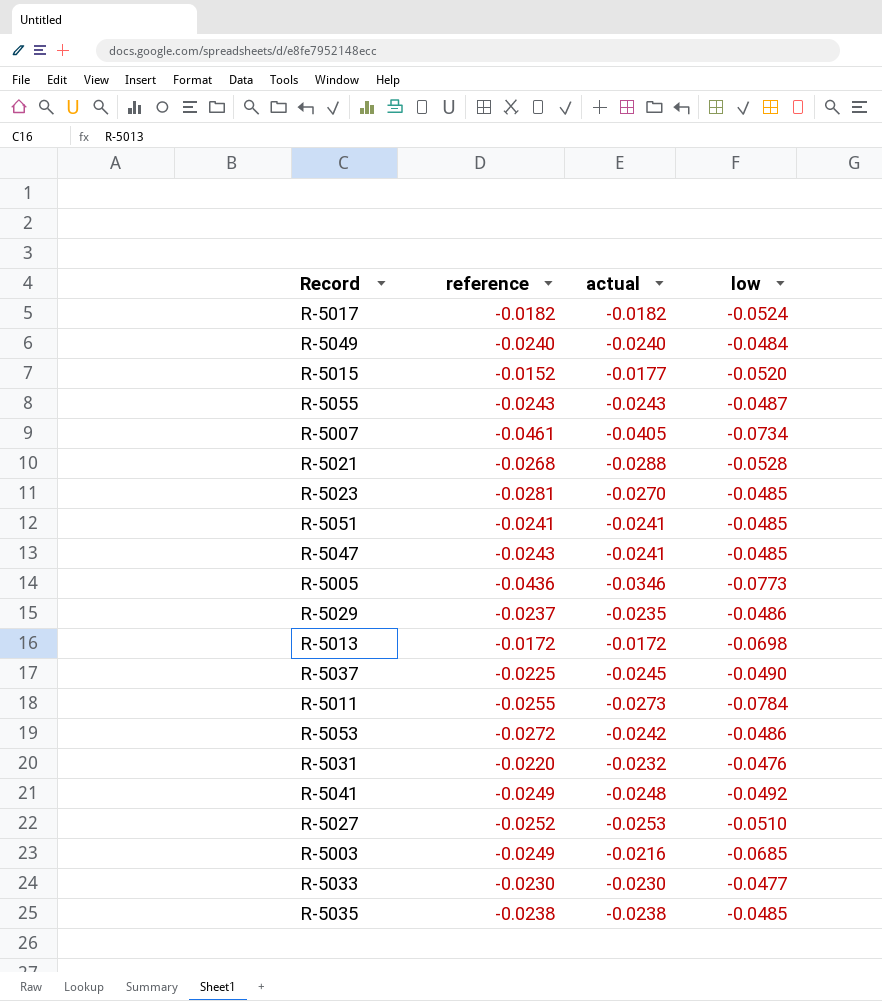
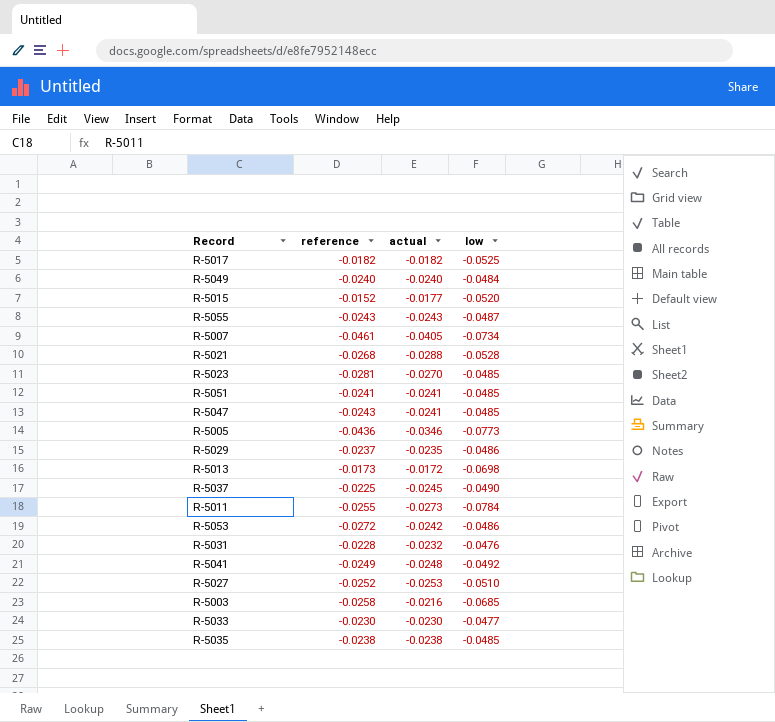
R-5017 | low: -0.0524 -> -0.0525
R-5013 | reference: -0.0172 -> -0.0173
R-5031 | reference: -0.0220 -> -0.0228
R-5003 | reference: -0.0249 -> -0.0258

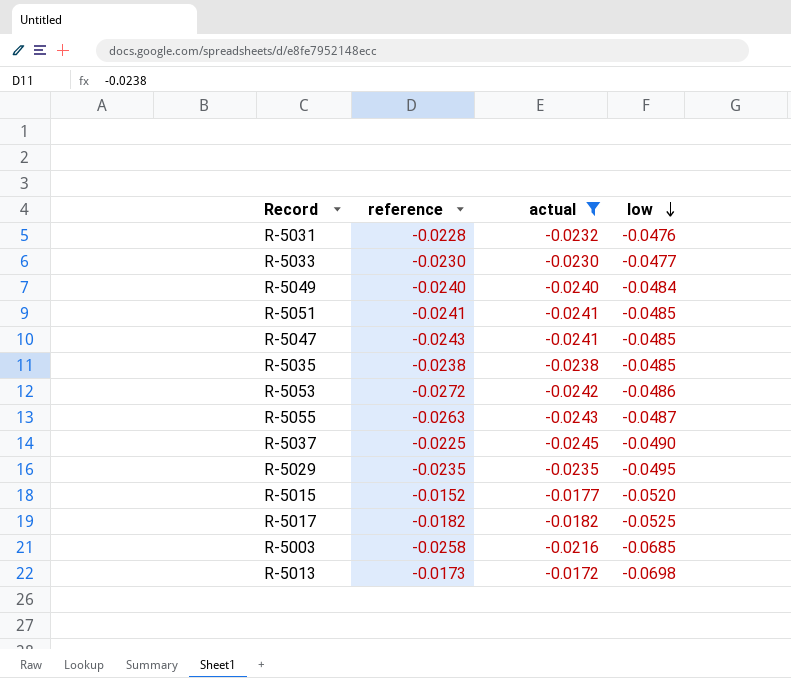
filter: none -> actual >= -0.0245
row order: none -> low descending
R-5055 | reference: -0.0243 -> -0.0263
R-5029 | reference: -0.0237 -> -0.0235
R-5029 | low: -0.0486 -> -0.0495

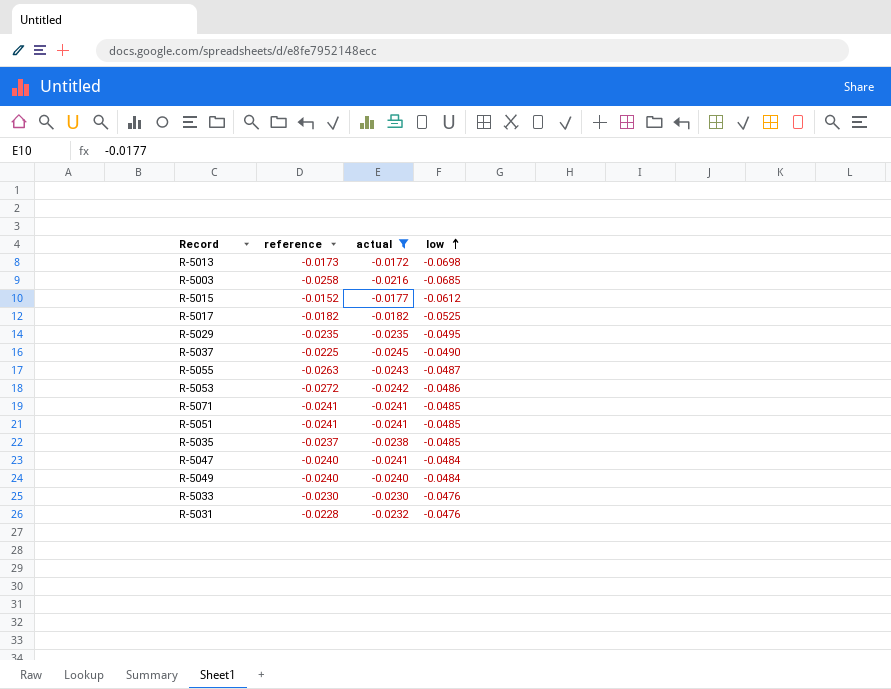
row order: low descending -> low ascending
R-5015 | low: -0.0520 -> -0.0612
row R-5071: none -> -0.0241 | -0.0241 | -0.0485
R-5035 | reference: -0.0238 -> -0.0237
R-5047 | reference: -0.0243 -> -0.0240
R-5047 | low: -0.0485 -> -0.0484
R-5033 | low: -0.0477 -> -0.0476

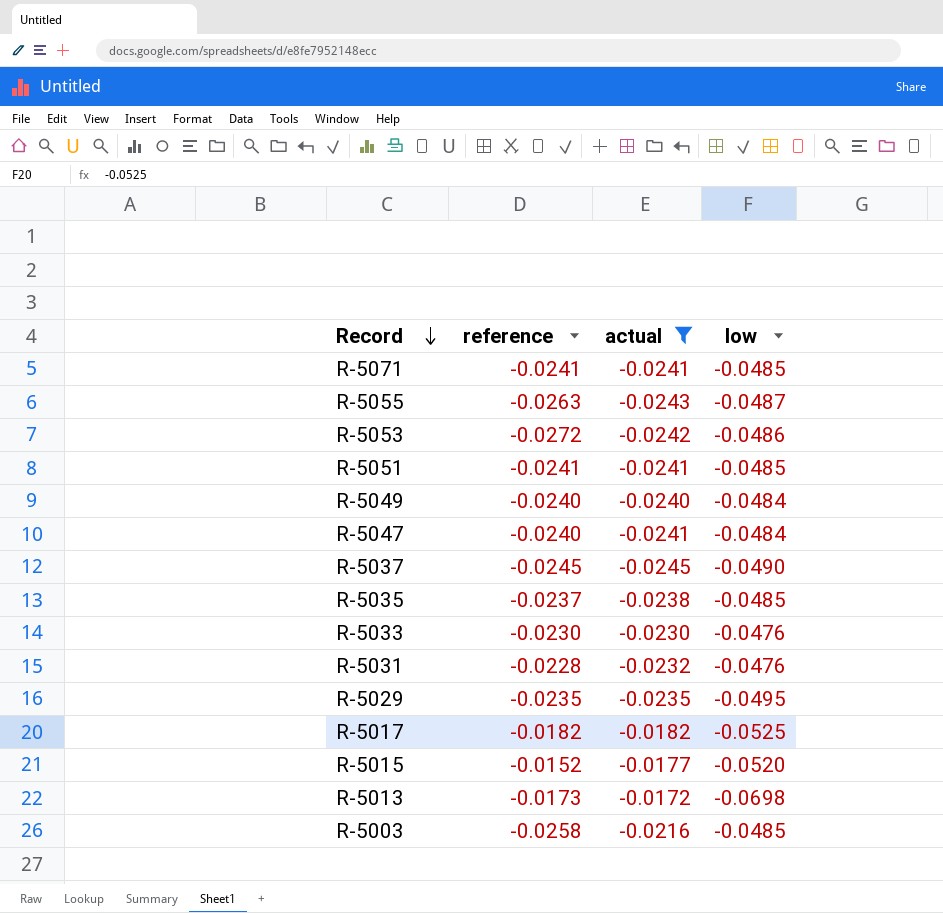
row order: low ascending -> Record descending
R-5037 | reference: -0.0225 -> -0.0245
R-5015 | low: -0.0612 -> -0.0520
R-5003 | low: -0.0685 -> -0.0485

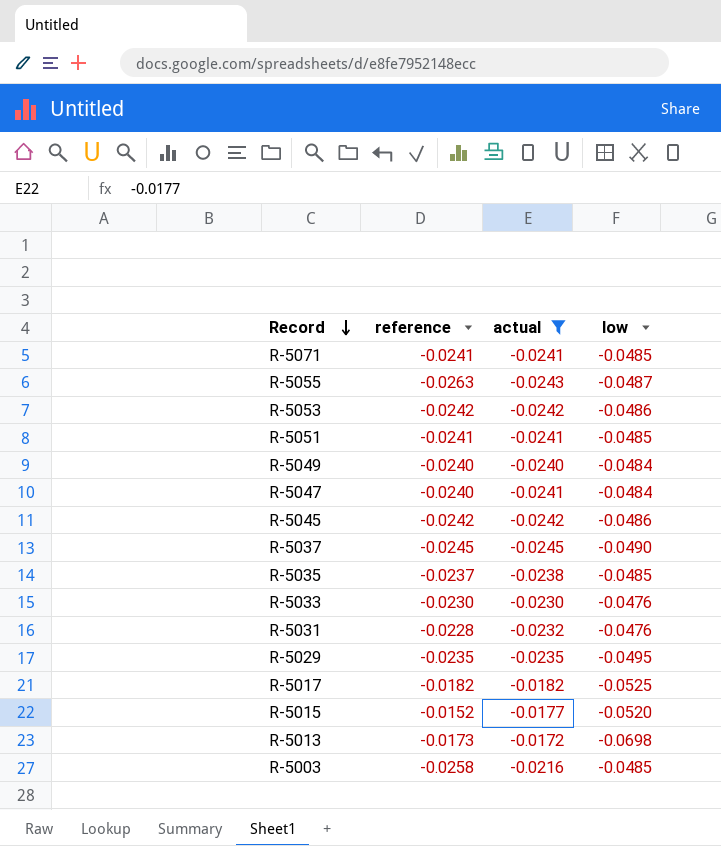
R-5053 | reference: -0.0272 -> -0.0242
row R-5045: none -> -0.0242 | -0.0242 | -0.0486

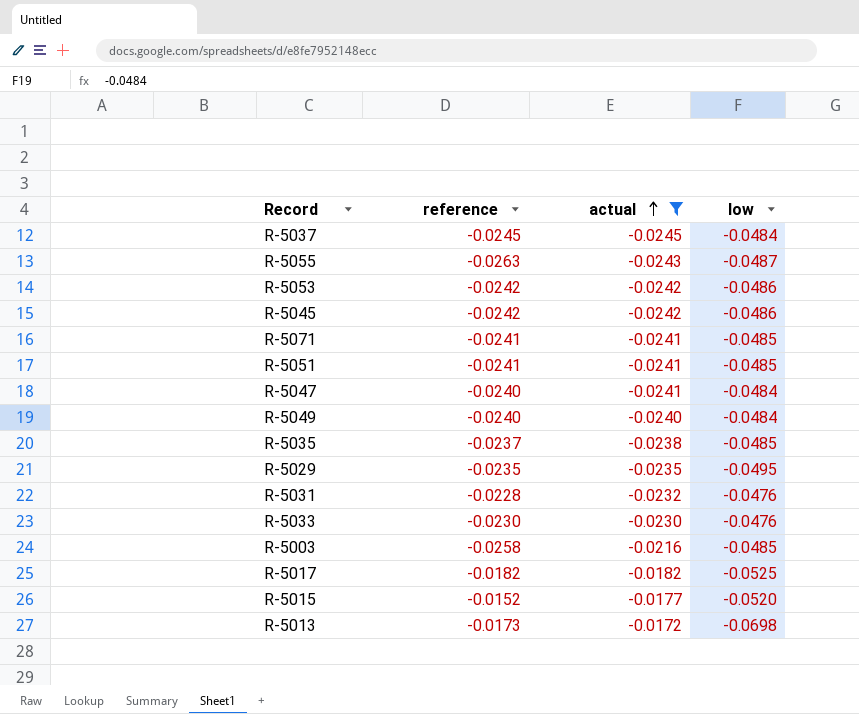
row order: Record descending -> actual ascending
R-5037 | low: -0.0490 -> -0.0484

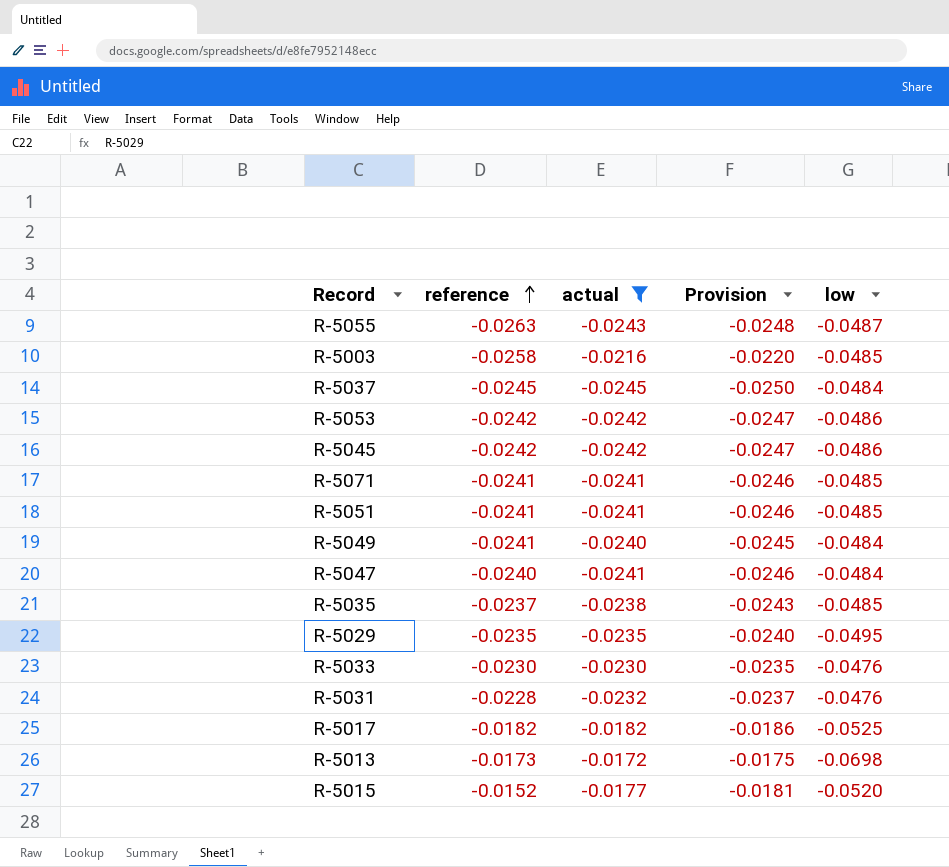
row order: actual ascending -> reference ascending
column Provision | formula: none -> [actual] * 1.02
R-5049 | reference: -0.0240 -> -0.0241

